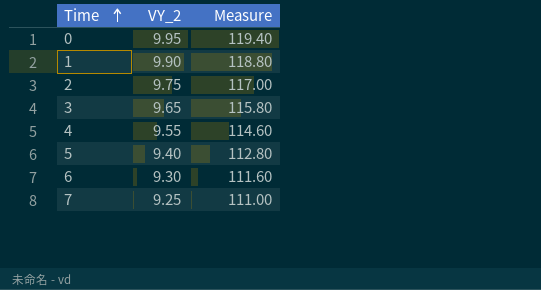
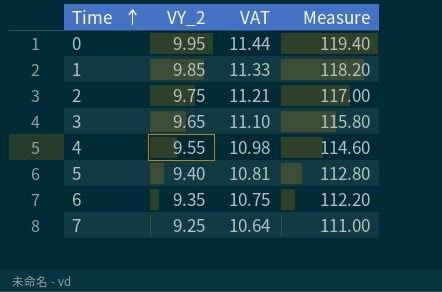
column VAT | formula: none -> [VY_2] * 1.15
1 | VY_2: 9.90 -> 9.85
1 | Measure: 118.80 -> 118.20
6 | VY_2: 9.30 -> 9.35
6 | Measure: 111.60 -> 112.20

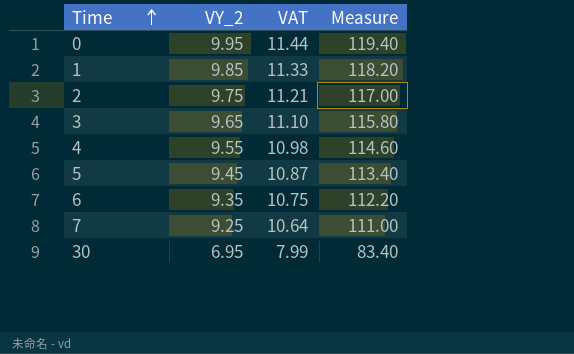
5 | VY_2: 9.40 -> 9.45
5 | VAT: 10.81 -> 10.87
5 | Measure: 112.80 -> 113.40
row 30: none -> 6.95 | 7.99 | 83.40

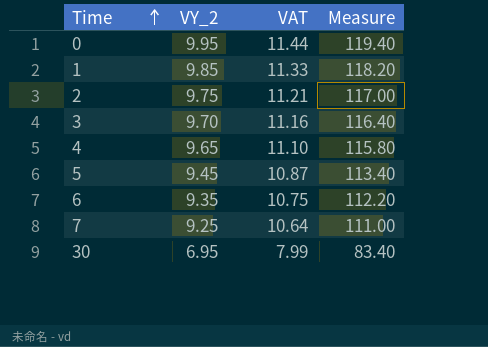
3 | VY_2: 9.65 -> 9.70
3 | VAT: 11.10 -> 11.16
3 | Measure: 115.80 -> 116.40
4 | VY_2: 9.55 -> 9.65
4 | VAT: 10.98 -> 11.10
4 | Measure: 114.60 -> 115.80

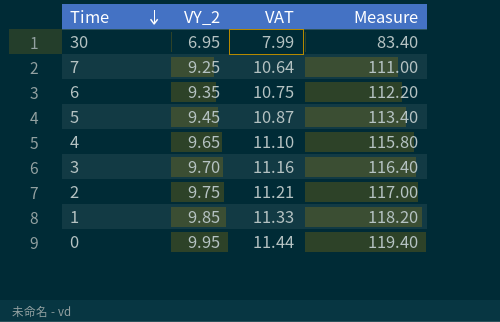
row order: Time ascending -> Time descending

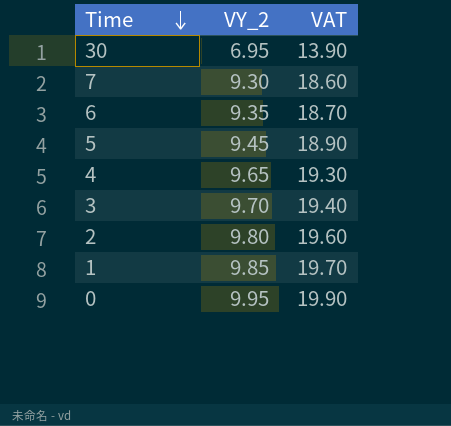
column Measure | formula: [VY_2] * 12 -> none
column VAT | formula: [VY_2] * 1.15 -> [VY_2] * 2
7 | VY_2: 9.25 -> 9.30
2 | VY_2: 9.75 -> 9.80

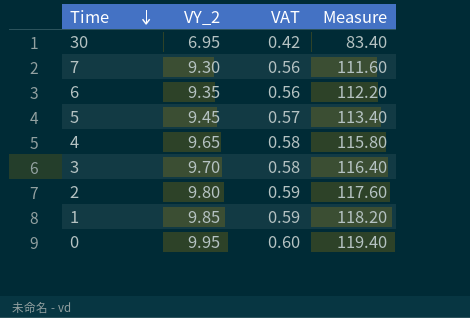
column VAT | formula: [VY_2] * 2 -> [VY_2] * 0.06
column Measure | formula: none -> [VY_2] * 12

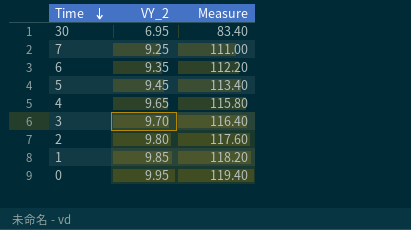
column VAT | formula: [VY_2] * 0.06 -> none
7 | VY_2: 9.30 -> 9.25
7 | Measure: 111.60 -> 111.00

